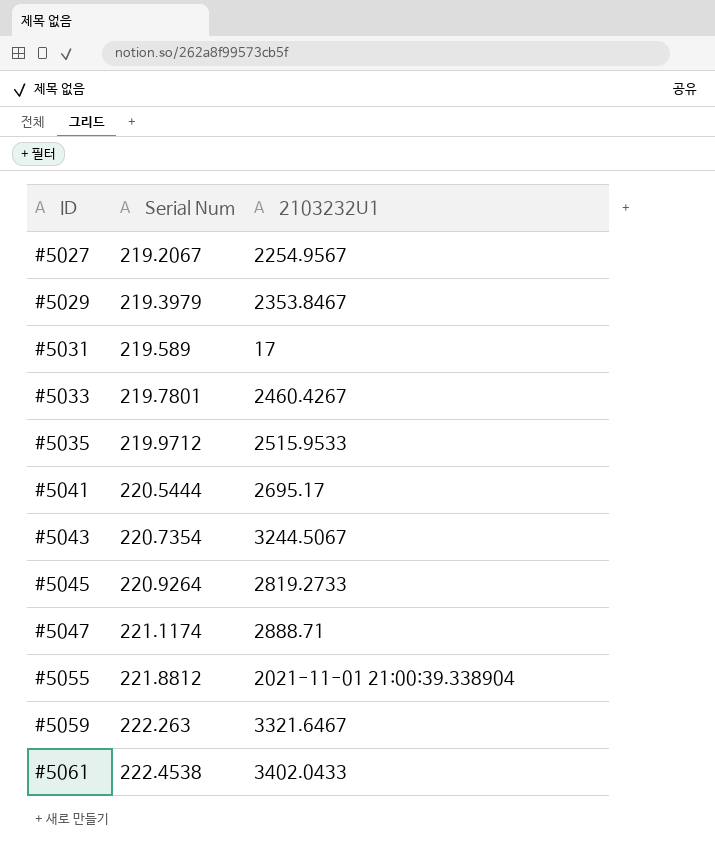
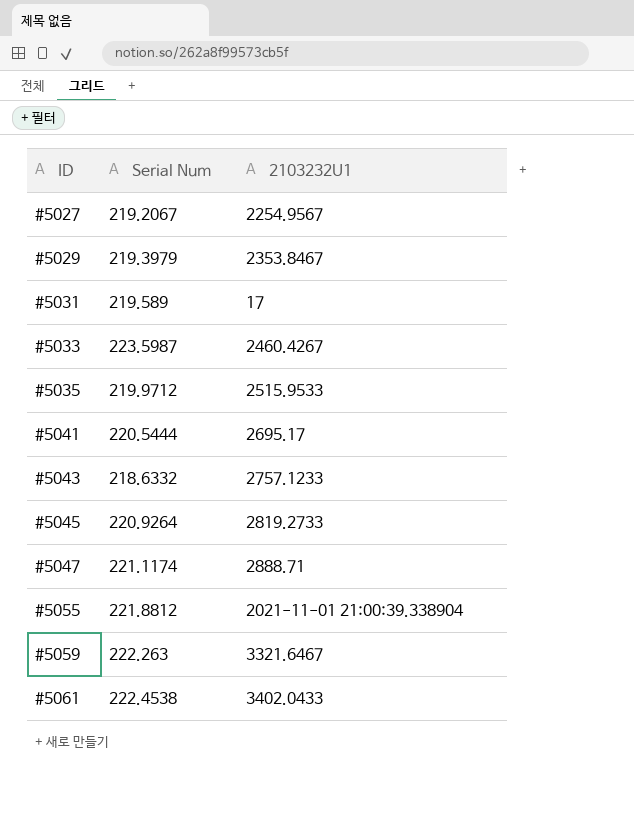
#5033 | Serial Num: 219.7801 -> 223.5987
#5043 | Serial Num: 220.7354 -> 218.6332
#5043 | 2103232U1: 3244.5067 -> 2757.1233

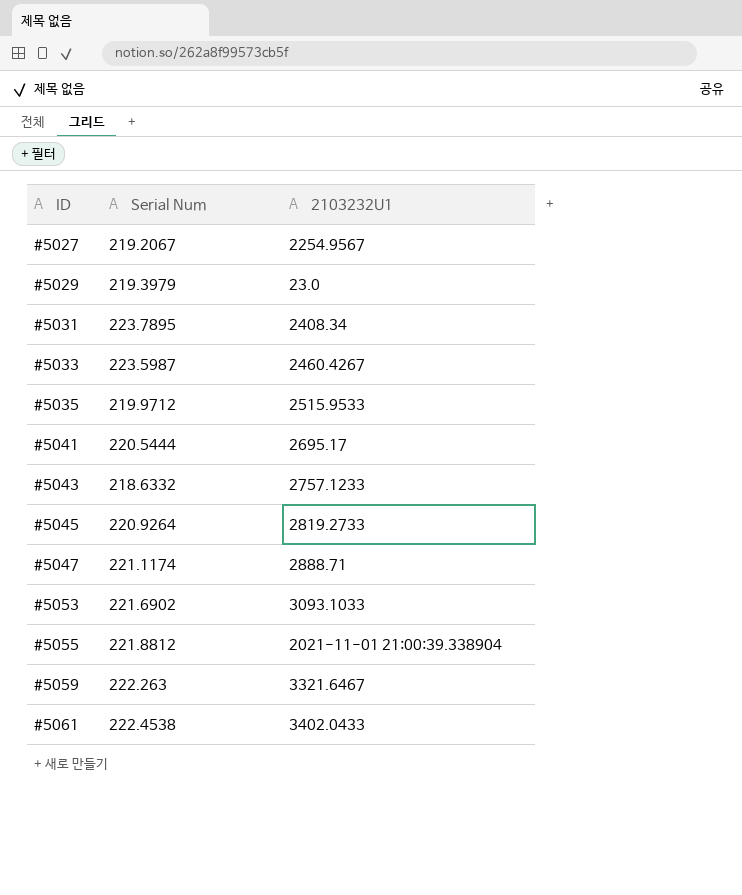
#5029 | 2103232U1: 2353.8467 -> 23.0
#5031 | Serial Num: 219.589 -> 223.7895
#5031 | 2103232U1: 17 -> 2408.34
row #5053: none -> 221.6902 | 3093.1033

